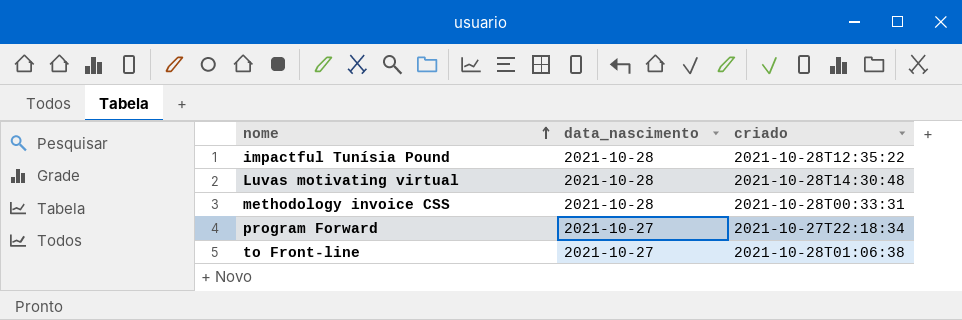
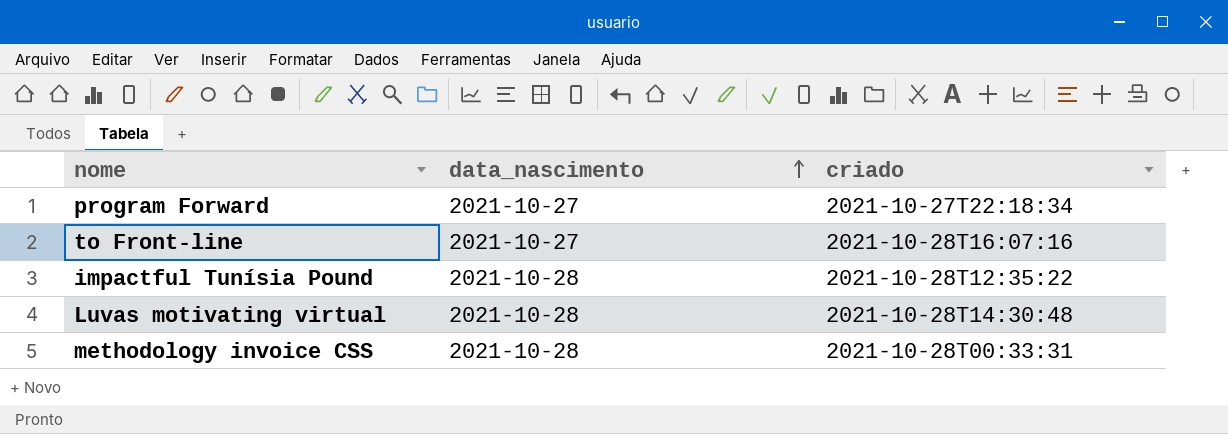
row order: nome ascending -> data_nascimento ascending
to Front-line | criado: 2021-10-28T01:06:38 -> 2021-10-28T16:07:16

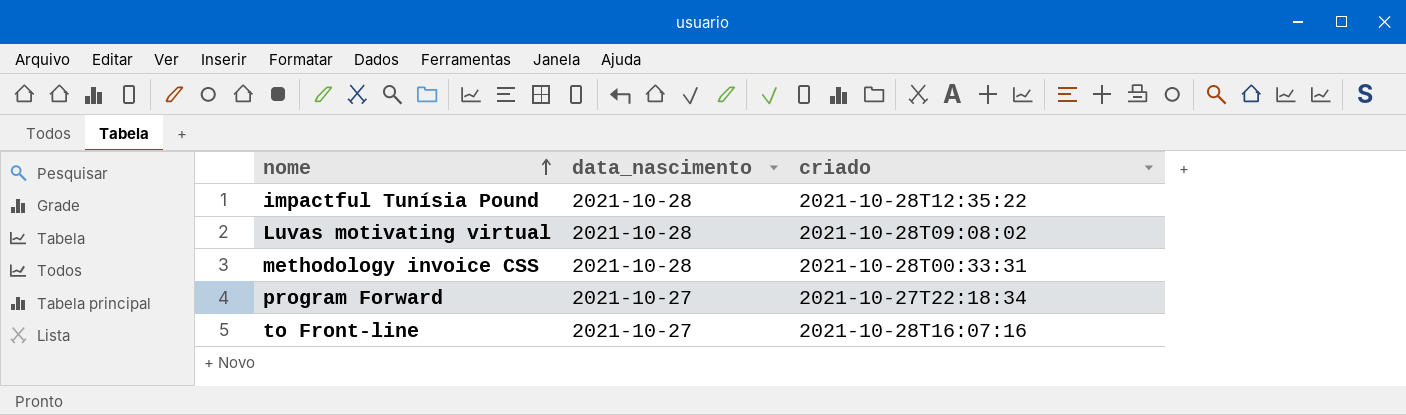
row order: data_nascimento ascending -> nome ascending
Luvas motivating virtual | criado: 2021-10-28T14:30:48 -> 2021-10-28T09:08:02

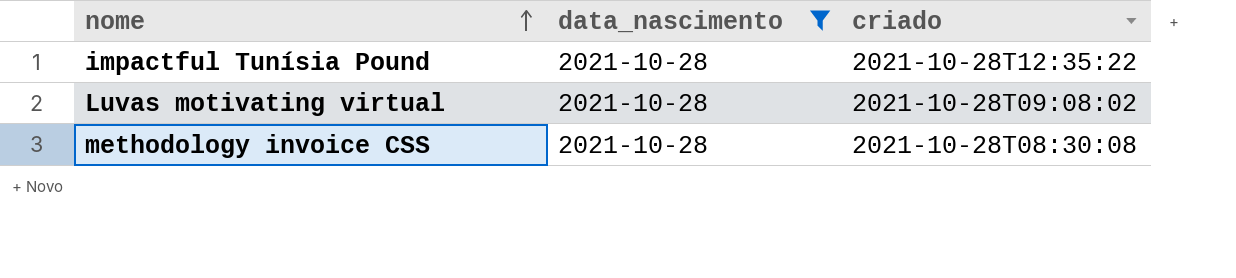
filter: none -> data_nascimento = 2021-10-28
methodology invoice CSS | criado: 2021-10-28T00:33:31 -> 2021-10-28T08:30:08

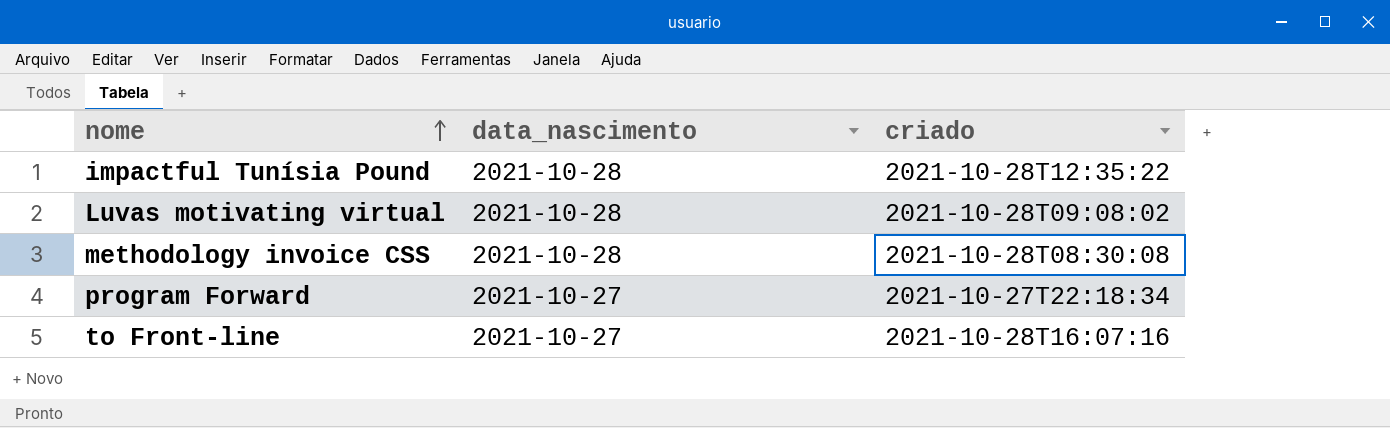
filter: data_nascimento = 2021-10-28 -> none

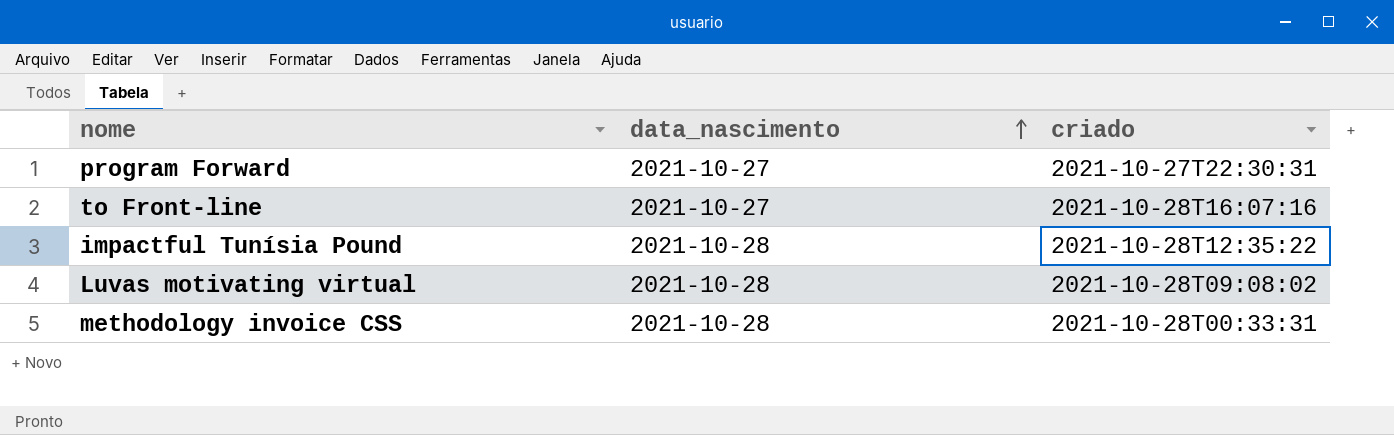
row order: nome ascending -> data_nascimento ascending
program Forward | criado: 2021-10-27T22:18:34 -> 2021-10-27T22:30:31
methodology invoice CSS | criado: 2021-10-28T08:30:08 -> 2021-10-28T00:33:31

